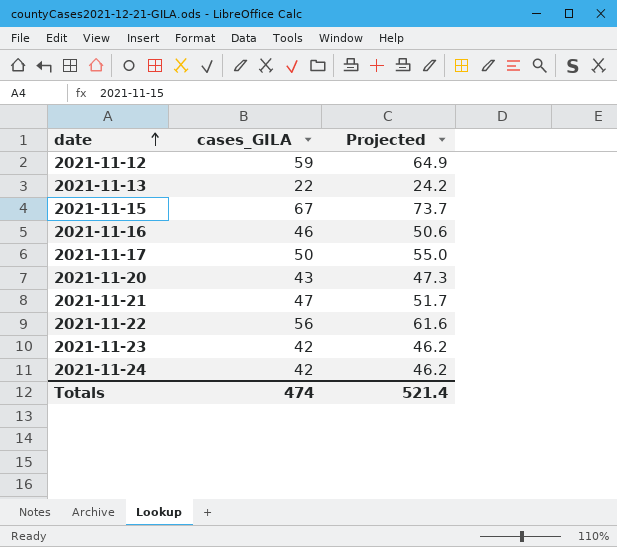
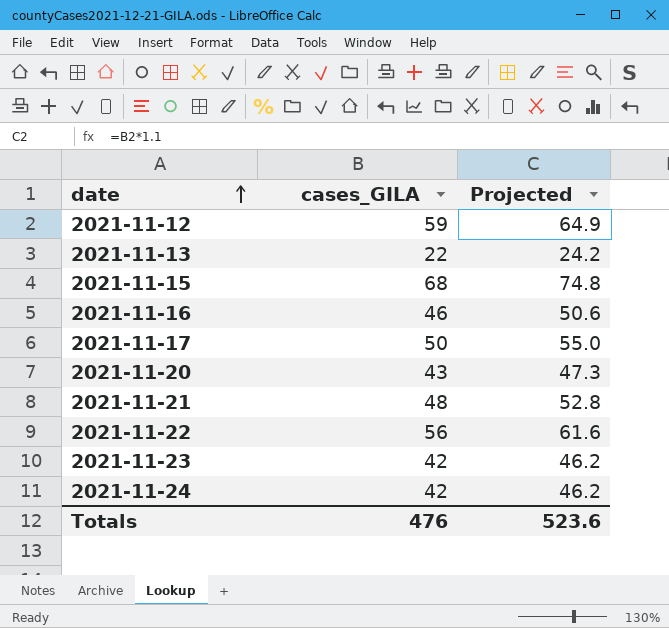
2021-11-15 | cases_GILA: 67 -> 68
2021-11-15 | Projected: 73.7 -> 74.8
2021-11-21 | cases_GILA: 47 -> 48
2021-11-21 | Projected: 51.7 -> 52.8
Totals | cases_GILA: 474 -> 476
Totals | Projected: 521.4 -> 523.6

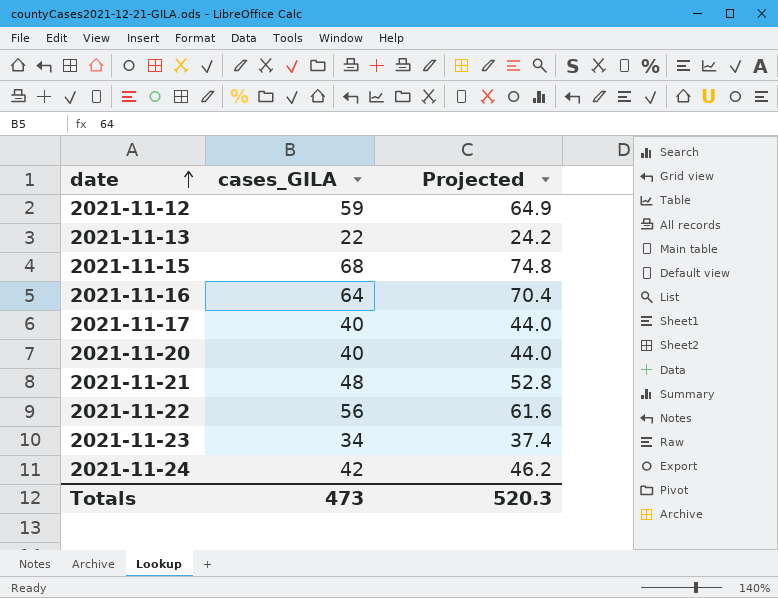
2021-11-16 | cases_GILA: 46 -> 64
2021-11-16 | Projected: 50.6 -> 70.4
2021-11-17 | cases_GILA: 50 -> 40
2021-11-17 | Projected: 55.0 -> 44.0
2021-11-20 | cases_GILA: 43 -> 40
2021-11-20 | Projected: 47.3 -> 44.0
2021-11-23 | cases_GILA: 42 -> 34
2021-11-23 | Projected: 46.2 -> 37.4
Totals | cases_GILA: 476 -> 473
Totals | Projected: 523.6 -> 520.3

